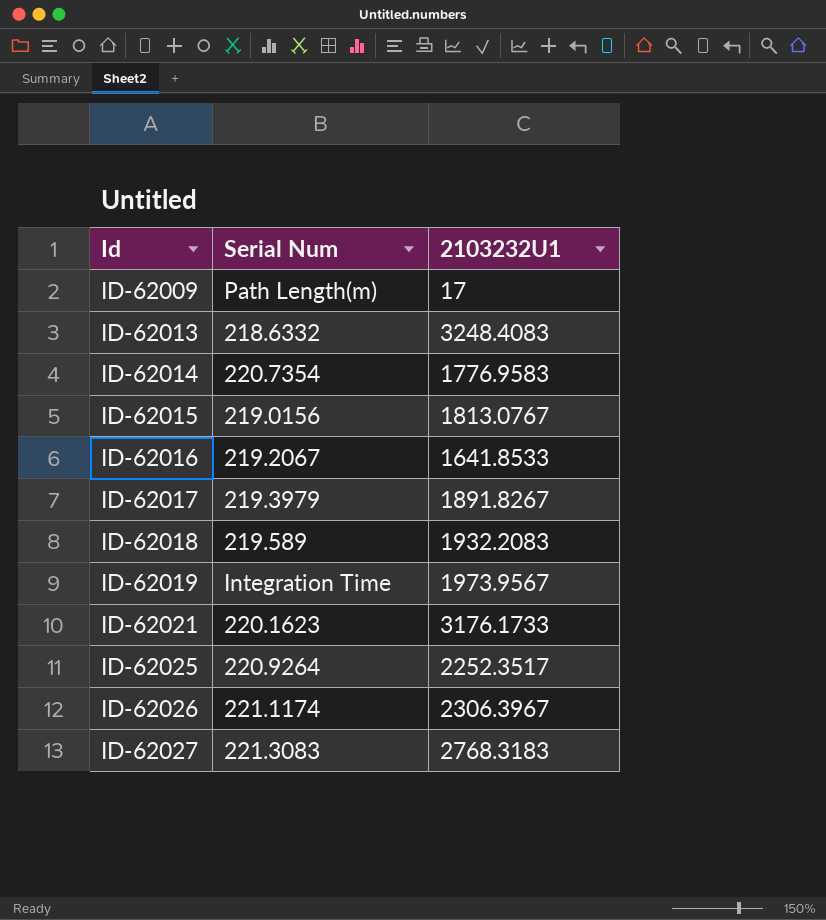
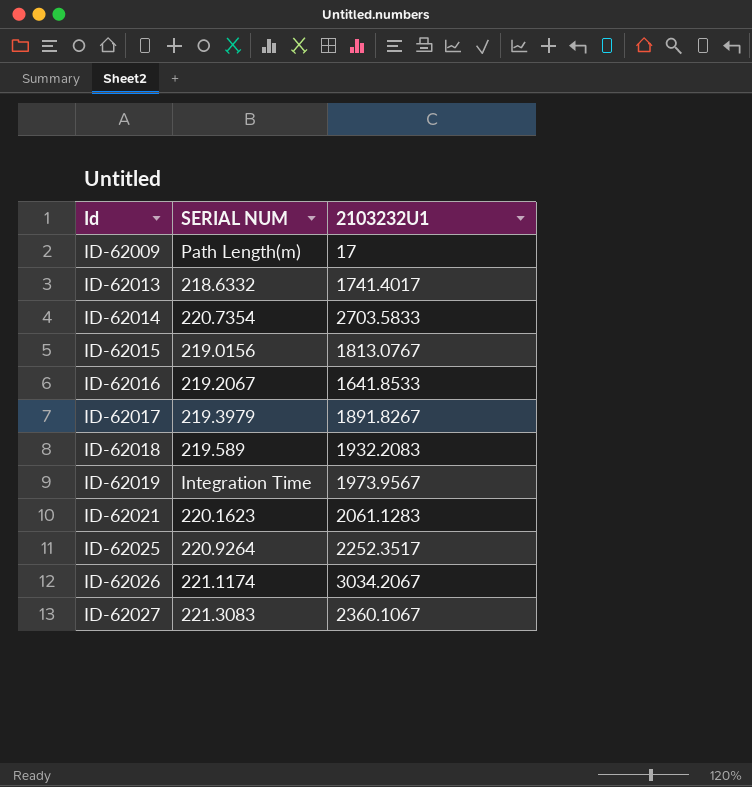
column name: Serial Num -> SERIAL NUM
ID-62013 | 2103232U1: 3248.4083 -> 1741.4017
ID-62014 | 2103232U1: 1776.9583 -> 2703.5833
ID-62021 | 2103232U1: 3176.1733 -> 2061.1283
ID-62026 | 2103232U1: 2306.3967 -> 3034.2067
ID-62027 | 2103232U1: 2768.3183 -> 2360.1067

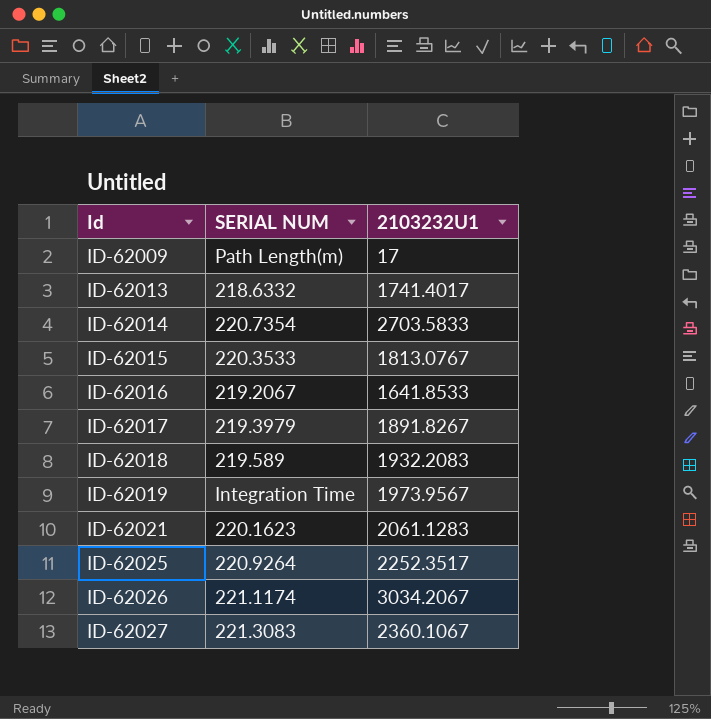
ID-62015 | SERIAL NUM: 219.0156 -> 220.3533

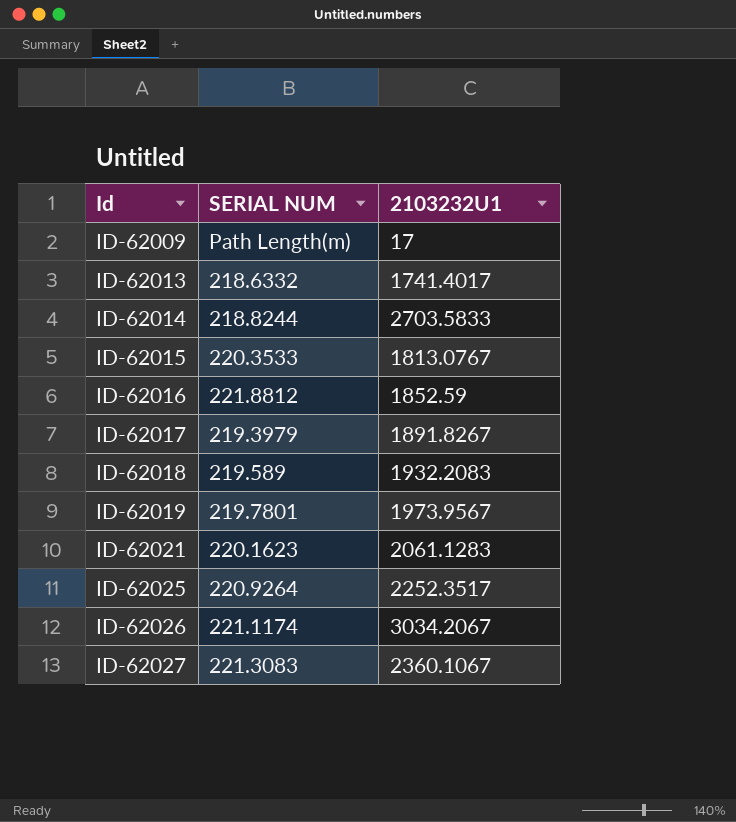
ID-62014 | SERIAL NUM: 220.7354 -> 218.8244
ID-62016 | SERIAL NUM: 219.2067 -> 221.8812
ID-62016 | 2103232U1: 1641.8533 -> 1852.59
ID-62019 | SERIAL NUM: Integration Time -> 219.7801

